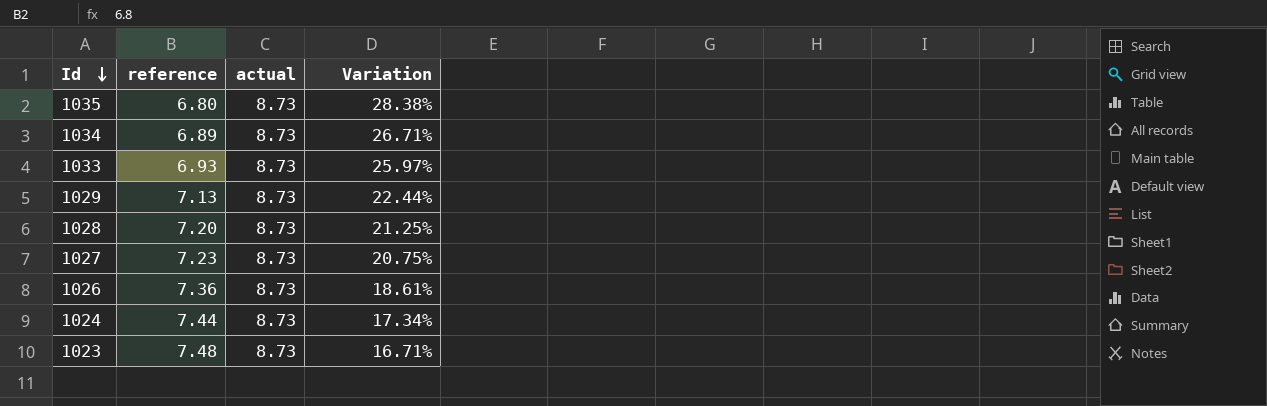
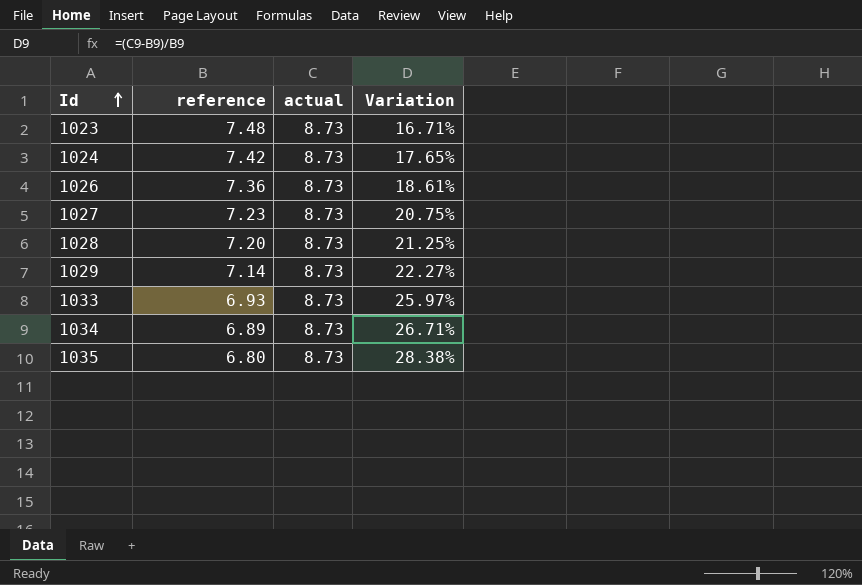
row order: Id descending -> Id ascending
1024 | reference: 7.44 -> 7.42
1024 | Variation: 17.34% -> 17.65%
1029 | reference: 7.13 -> 7.14
1029 | Variation: 22.44% -> 22.27%

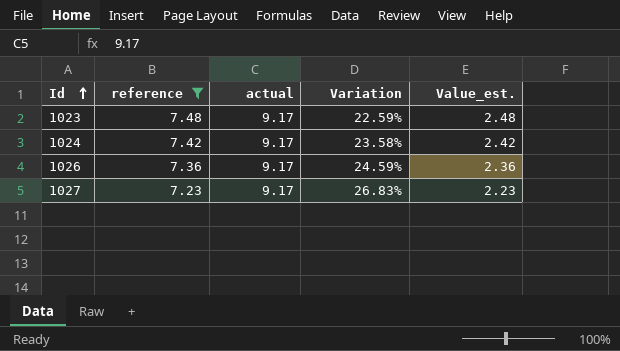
filter: none -> reference >= 7.23
column Value_est. | formula: none -> [reference] - 5
1023 | actual: 8.73 -> 9.17
1023 | Variation: 16.71% -> 22.59%
1024 | actual: 8.73 -> 9.17
1024 | Variation: 17.65% -> 23.58%
1026 | actual: 8.73 -> 9.17
1026 | Variation: 18.61% -> 24.59%
1027 | actual: 8.73 -> 9.17
1027 | Variation: 20.75% -> 26.83%

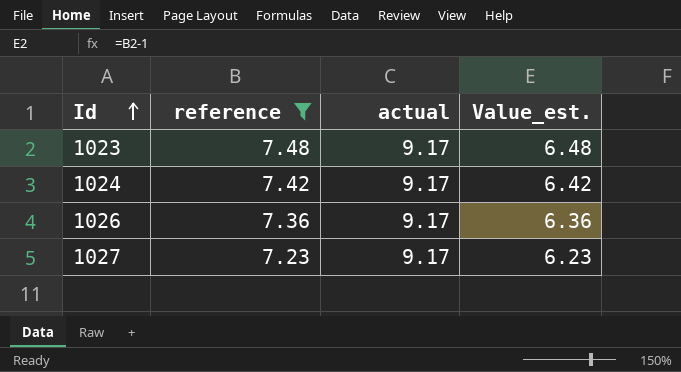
column Variation | formula: ([actual] - [reference]) / [reference] -> none
column Value_est. | formula: [reference] - 5 -> [reference] - 1

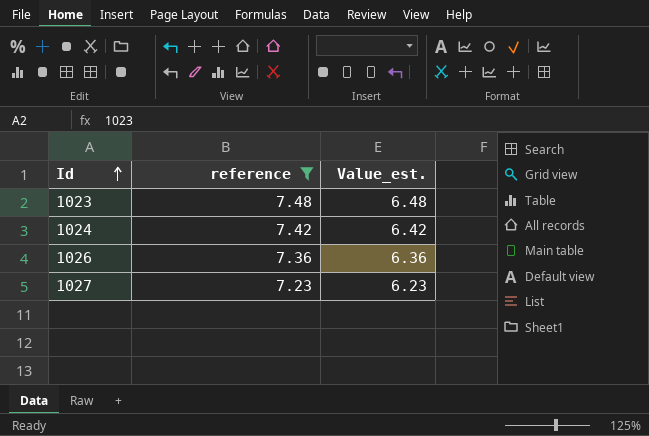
column actual | position: 3 -> none

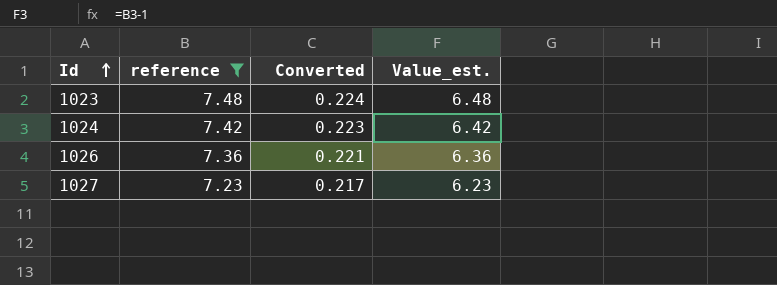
column Converted | formula: none -> [reference] * 0.03

